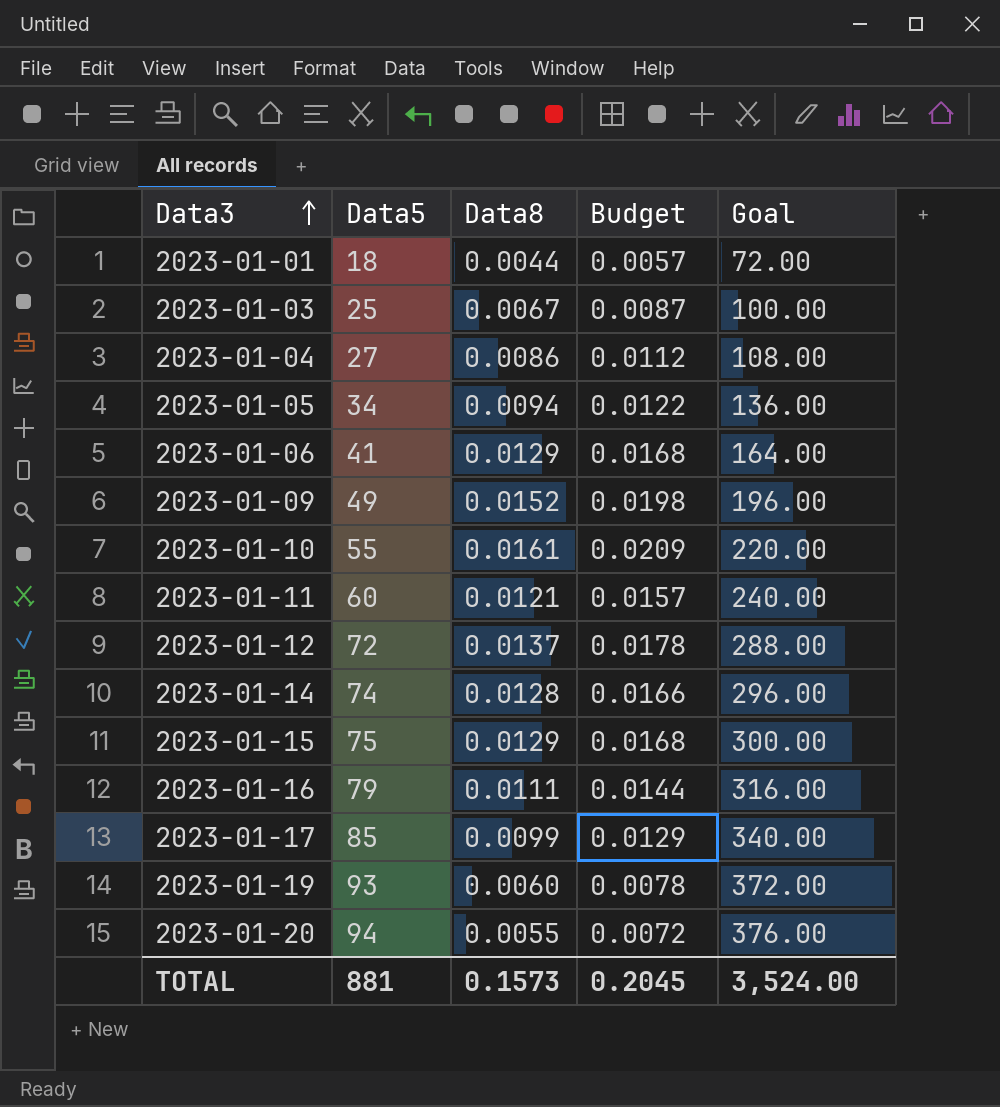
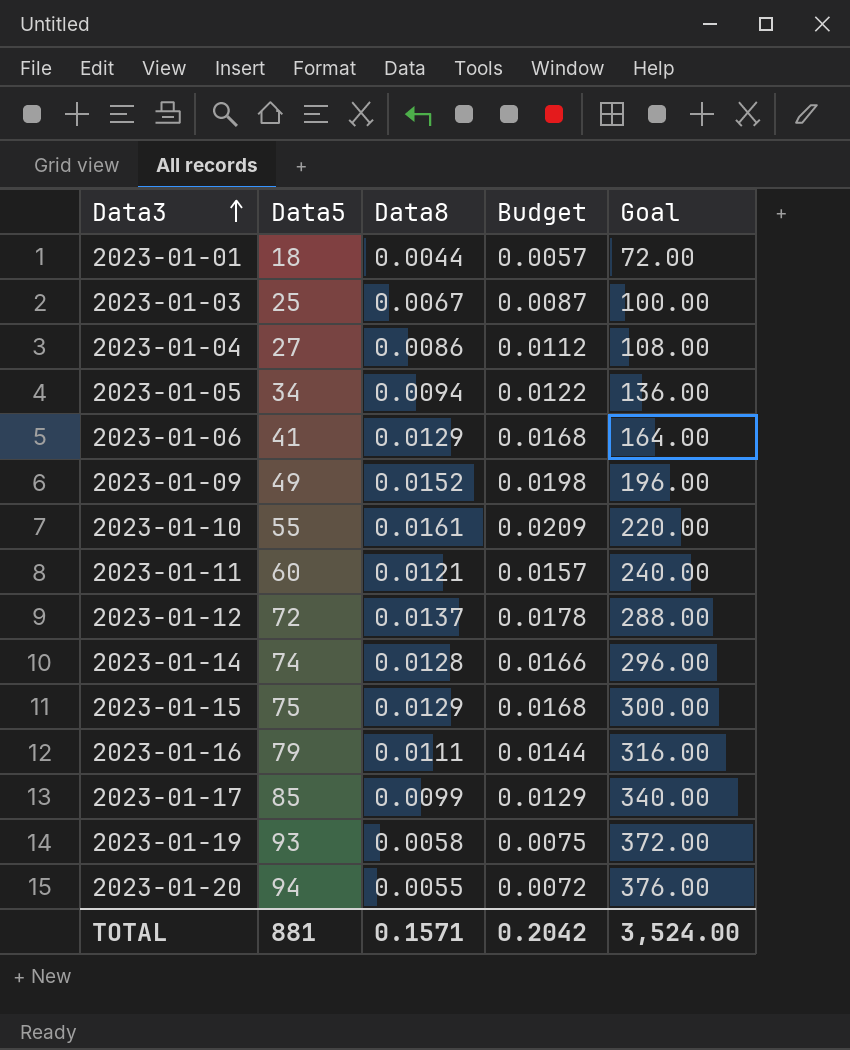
2023-01-19 | Data8: 0.0060 -> 0.0058
2023-01-19 | Budget: 0.0078 -> 0.0075
TOTAL | Data8: 0.1573 -> 0.1571
TOTAL | Budget: 0.2045 -> 0.2042

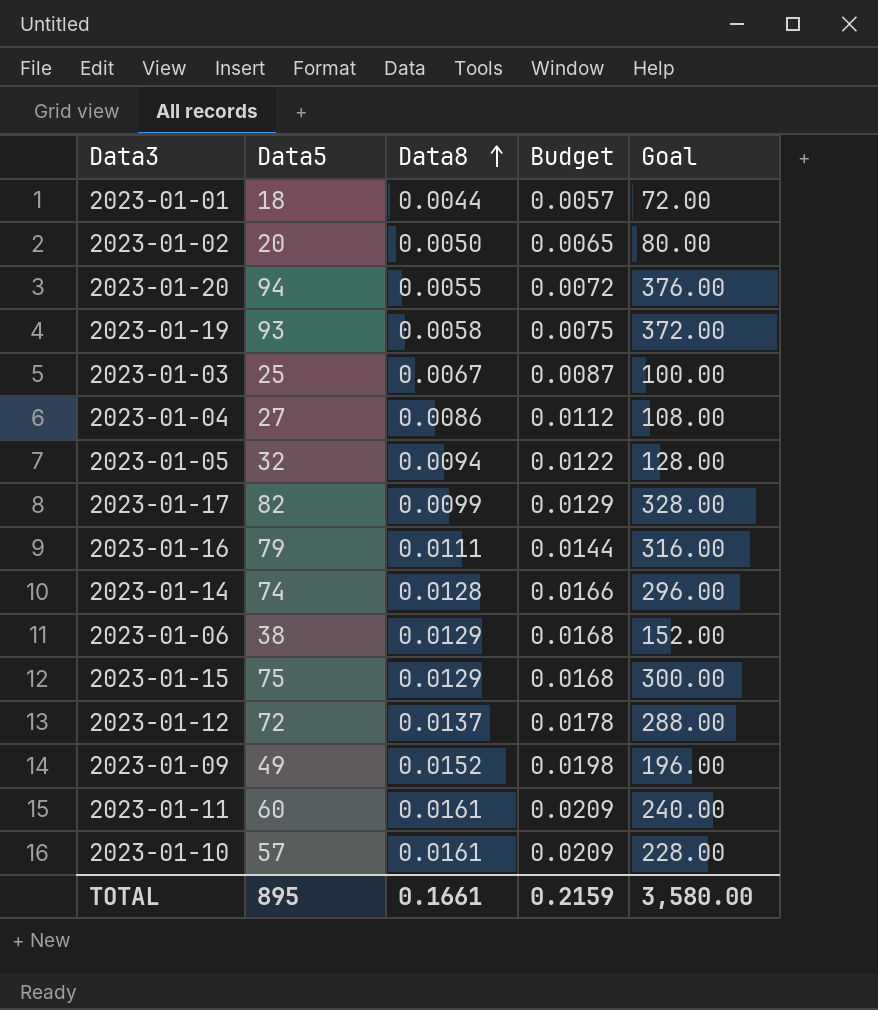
row order: Data3 ascending -> Data8 ascending
row 2023-01-02: none -> 20 | 0.0050 | 0.0065 | 80.00
2023-01-05 | Data5: 34 -> 32
2023-01-05 | Goal: 136.00 -> 128.00
2023-01-17 | Data5: 85 -> 82
2023-01-17 | Goal: 340.00 -> 328.00
2023-01-06 | Data5: 41 -> 38
2023-01-06 | Goal: 164.00 -> 152.00
2023-01-11 | Data8: 0.0121 -> 0.0161
2023-01-11 | Budget: 0.0157 -> 0.0209
2023-01-10 | Data5: 55 -> 57
2023-01-10 | Goal: 220.00 -> 228.00
TOTAL | Data5: 881 -> 895
TOTAL | Data8: 0.1571 -> 0.1661
TOTAL | Budget: 0.2042 -> 0.2159
TOTAL | Goal: 3,524.00 -> 3,580.00

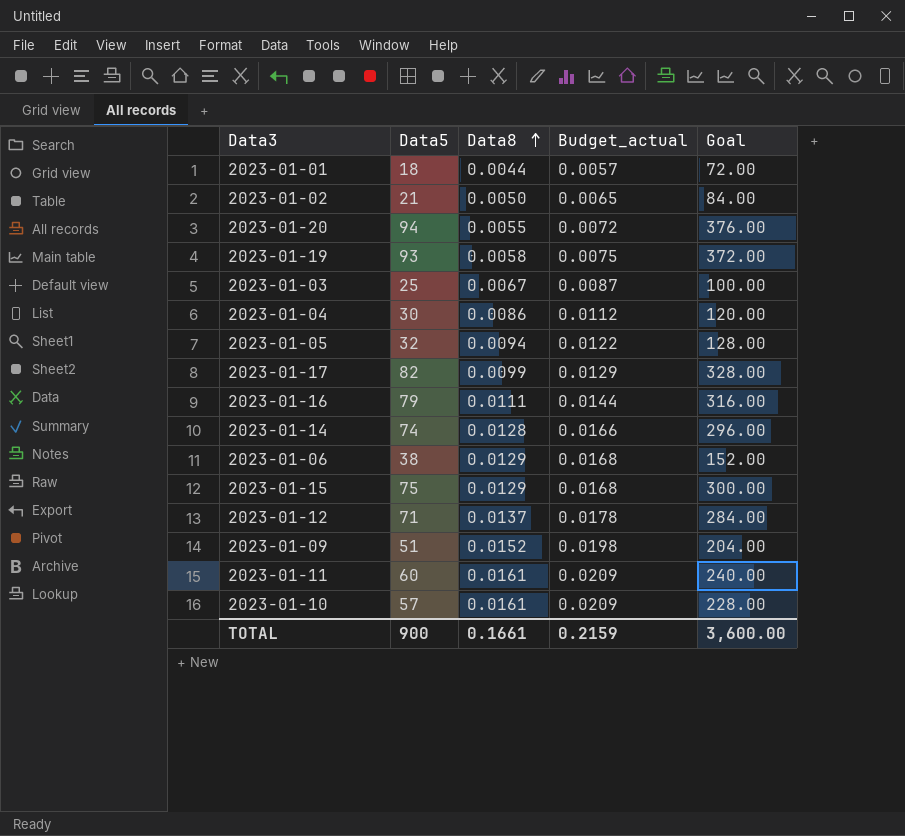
column name: Budget -> Budget_actual
2023-01-02 | Data5: 20 -> 21
2023-01-02 | Goal: 80.00 -> 84.00
2023-01-04 | Data5: 27 -> 30
2023-01-04 | Goal: 108.00 -> 120.00
2023-01-12 | Data5: 72 -> 71
2023-01-12 | Goal: 288.00 -> 284.00
2023-01-09 | Data5: 49 -> 51
2023-01-09 | Goal: 196.00 -> 204.00
TOTAL | Data5: 895 -> 900
TOTAL | Goal: 3,580.00 -> 3,600.00

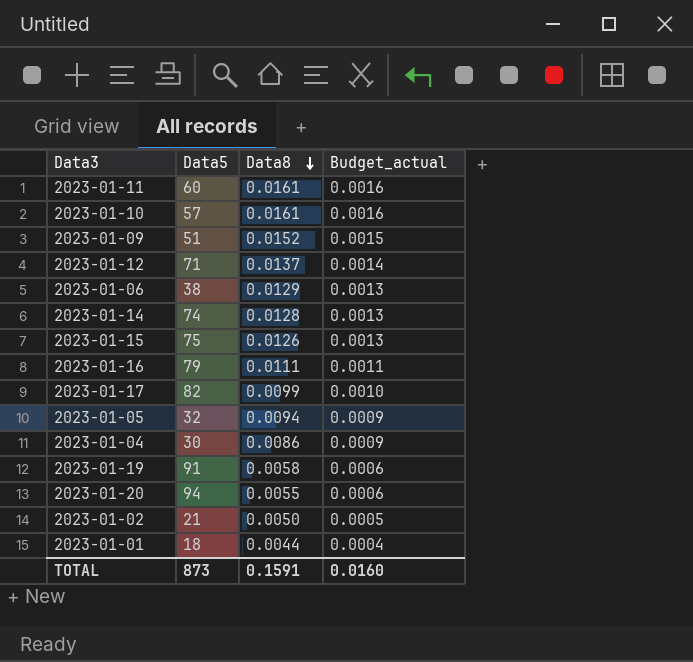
row order: Data8 ascending -> Data8 descending
column Goal | formula: [Data5] * 4 -> none
column Budget_actual | formula: [Data8] * 1.3 -> [Data8] * 0.1
row 2023-01-03: 25 | 0.0067 | 0.0087 | 100.00 -> none
2023-01-15 | Data8: 0.0129 -> 0.0126
2023-01-19 | Data5: 93 -> 91
TOTAL | Data5: 900 -> 873
TOTAL | Data8: 0.1661 -> 0.1591
TOTAL | Budget_actual: 0.2159 -> 0.0160

